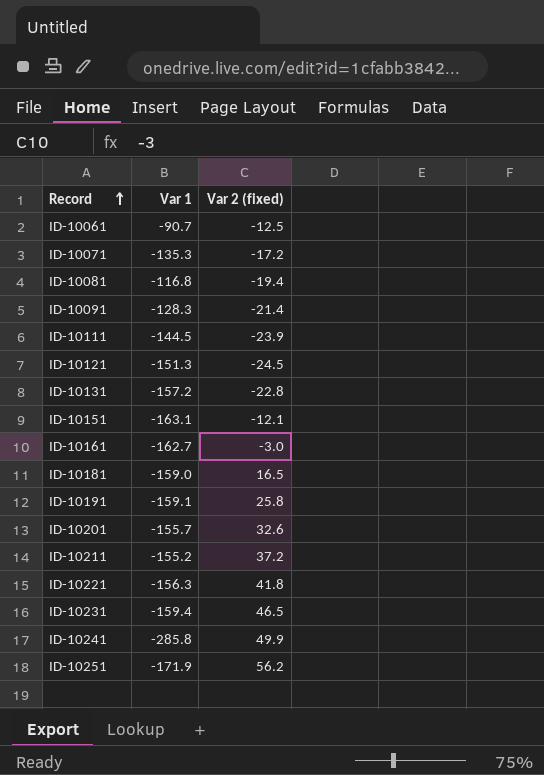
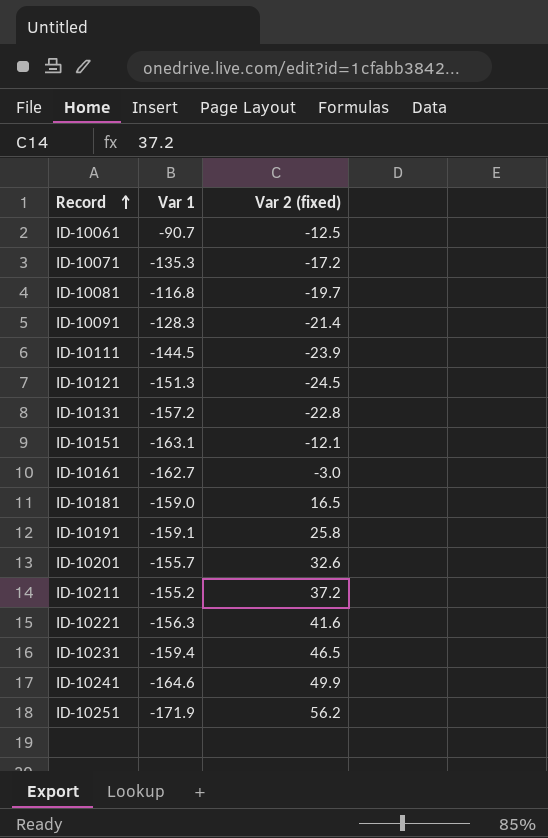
ID-10081 | Var 2 (fixed): -19.4 -> -19.7
ID-10221 | Var 2 (fixed): 41.8 -> 41.6
ID-10241 | Var 1: -285.8 -> -164.6

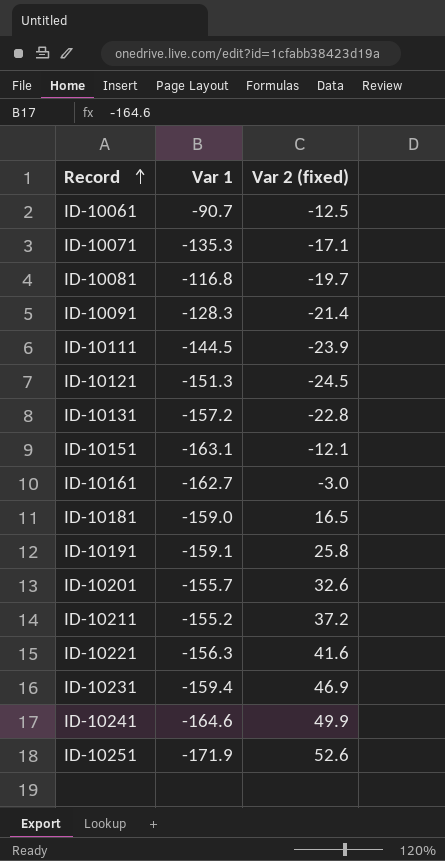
ID-10071 | Var 2 (fixed): -17.2 -> -17.1
ID-10231 | Var 2 (fixed): 46.5 -> 46.9
ID-10251 | Var 2 (fixed): 56.2 -> 52.6

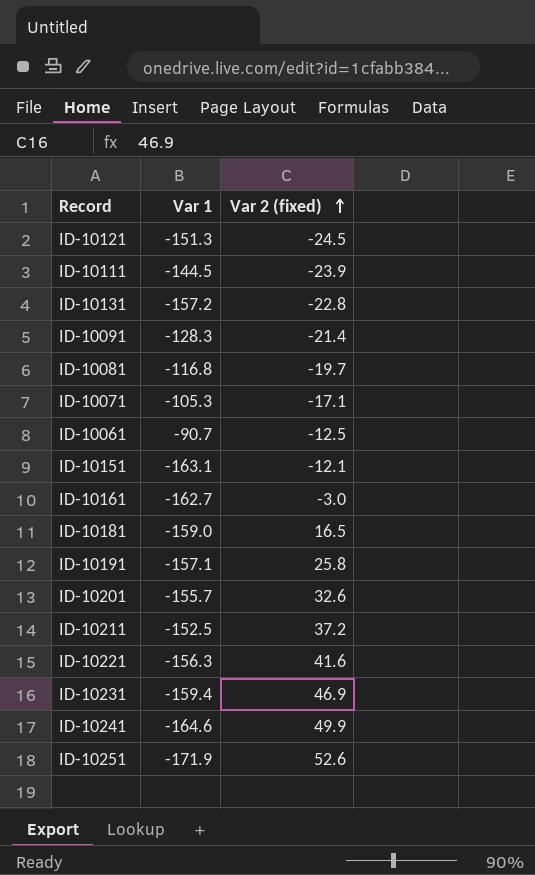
row order: Record ascending -> Var 2 (fixed) ascending
ID-10071 | Var 1: -135.3 -> -105.3
ID-10191 | Var 1: -159.1 -> -157.1
ID-10211 | Var 1: -155.2 -> -152.5

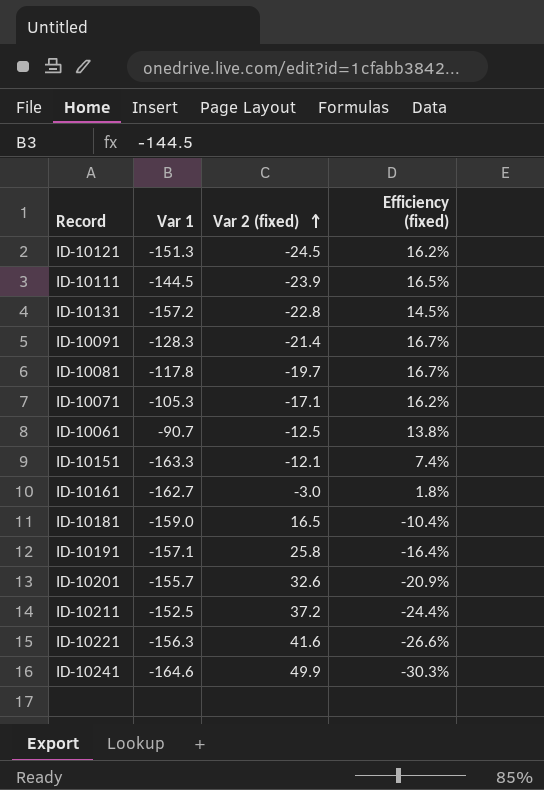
column Efficiency (fixed) | formula: none -> [Var 2 (fixed)] / [Var 1]
row ID-10231: -159.4 | 46.9 -> none
row ID-10251: -171.9 | 52.6 -> none
ID-10081 | Var 1: -116.8 -> -117.8
ID-10151 | Var 1: -163.1 -> -163.3

